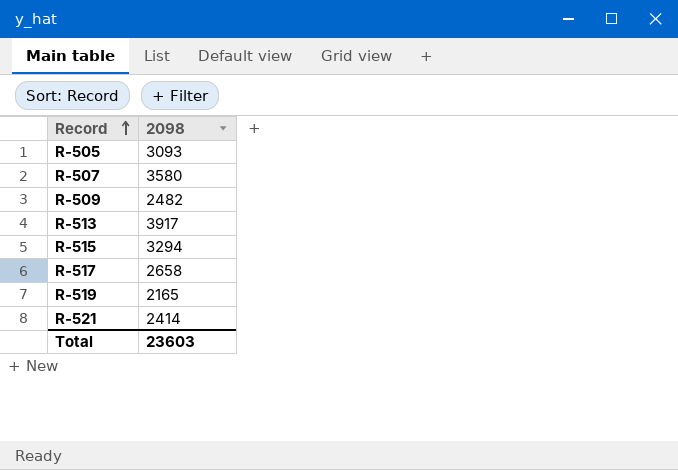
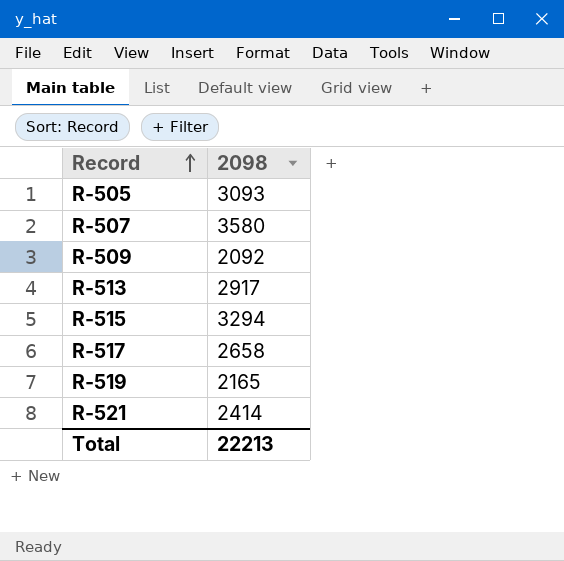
R-509 | 2098: 2482 -> 2092
R-513 | 2098: 3917 -> 2917
Total | 2098: 23603 -> 22213

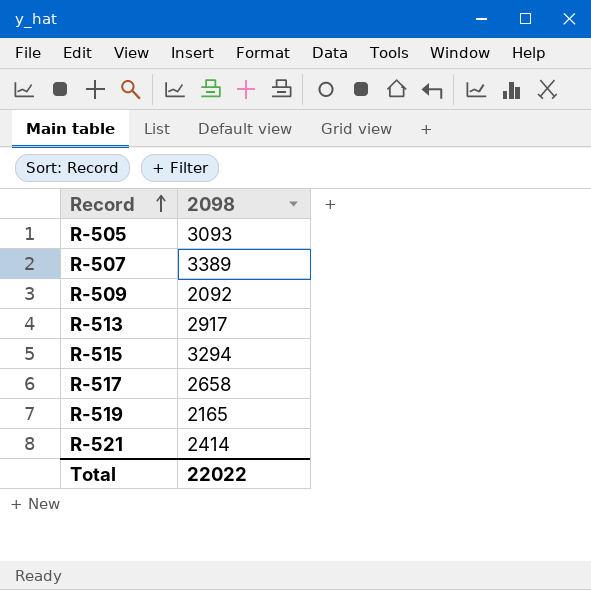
R-507 | 2098: 3580 -> 3389
Total | 2098: 22213 -> 22022

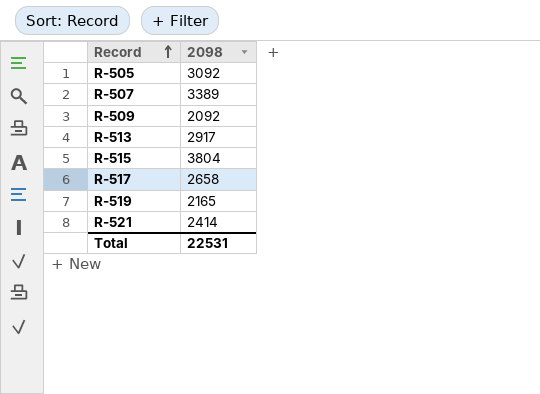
R-505 | 2098: 3093 -> 3092
R-515 | 2098: 3294 -> 3804
Total | 2098: 22022 -> 22531

